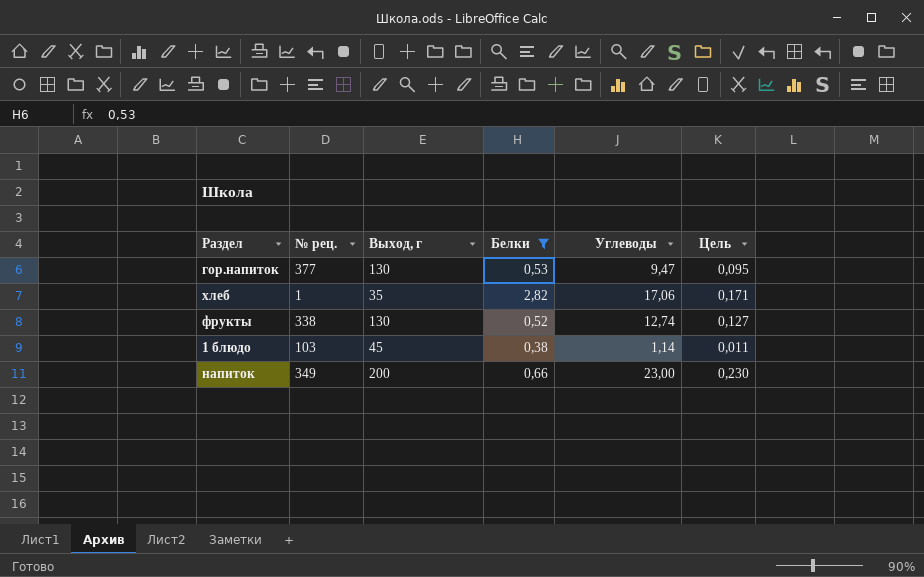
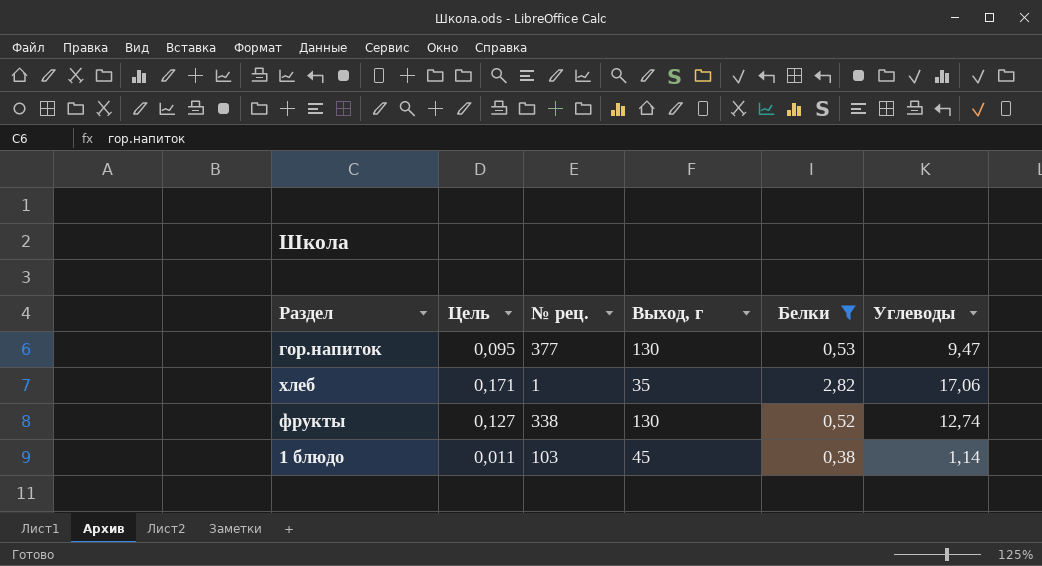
column Цель | position: 6 -> 2
row напиток: 349 | 200 | 0,66 | 23,00 | 0,230 -> none

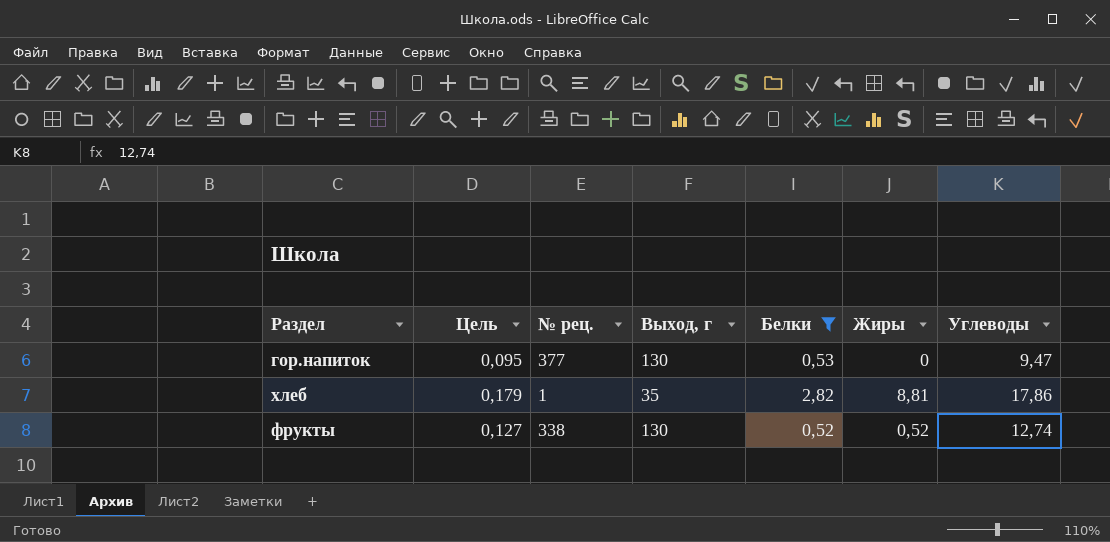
column Жиры | position: none -> 6
row 1 блюдо: 0,011 | 103 | 45 | 0,38 | 1,14 -> none
хлеб | Цель: 0,171 -> 0,179
хлеб | Углеводы: 17,06 -> 17,86

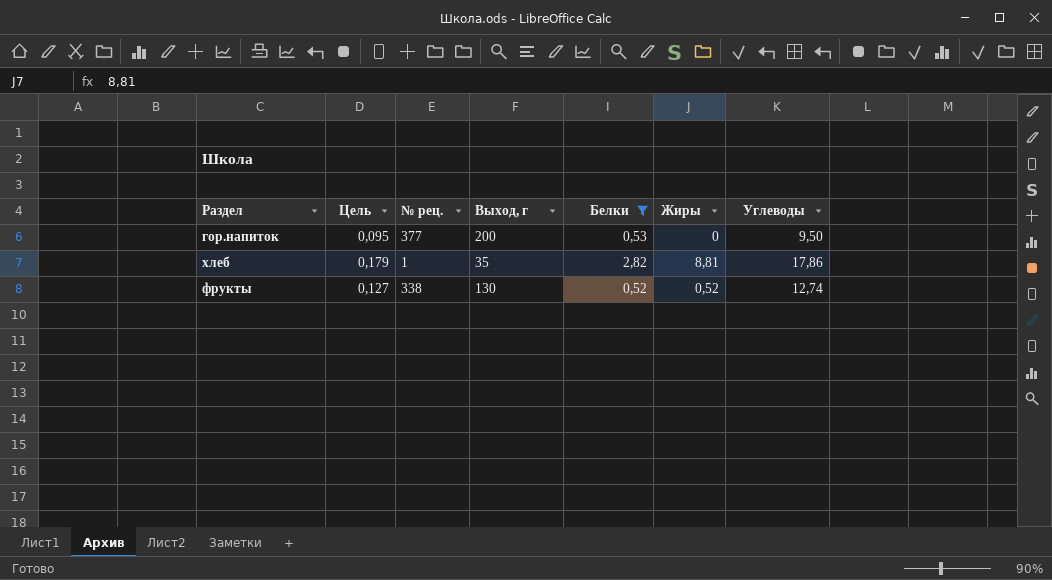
гор.напиток | Выход, г: 130 -> 200
гор.напиток | Углеводы: 9,47 -> 9,50

